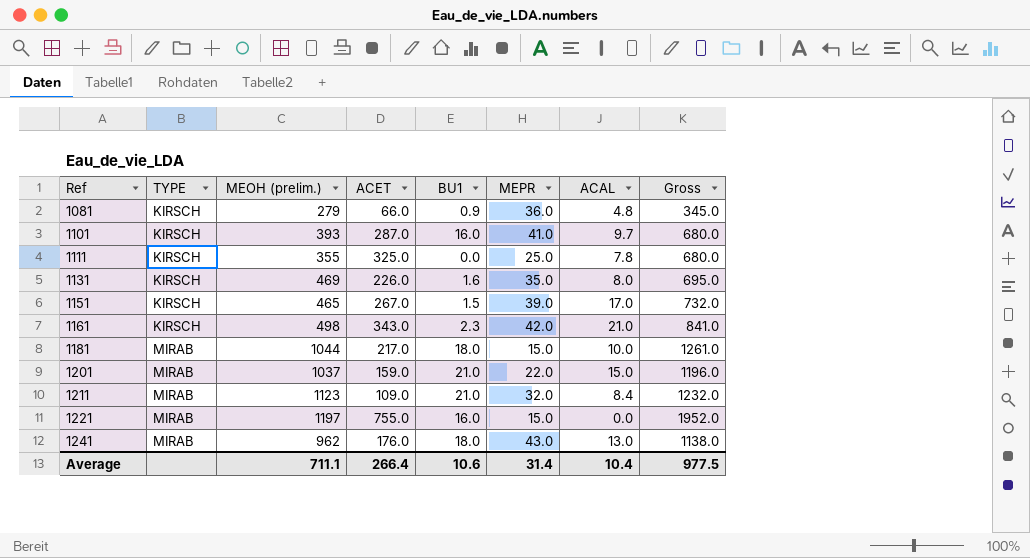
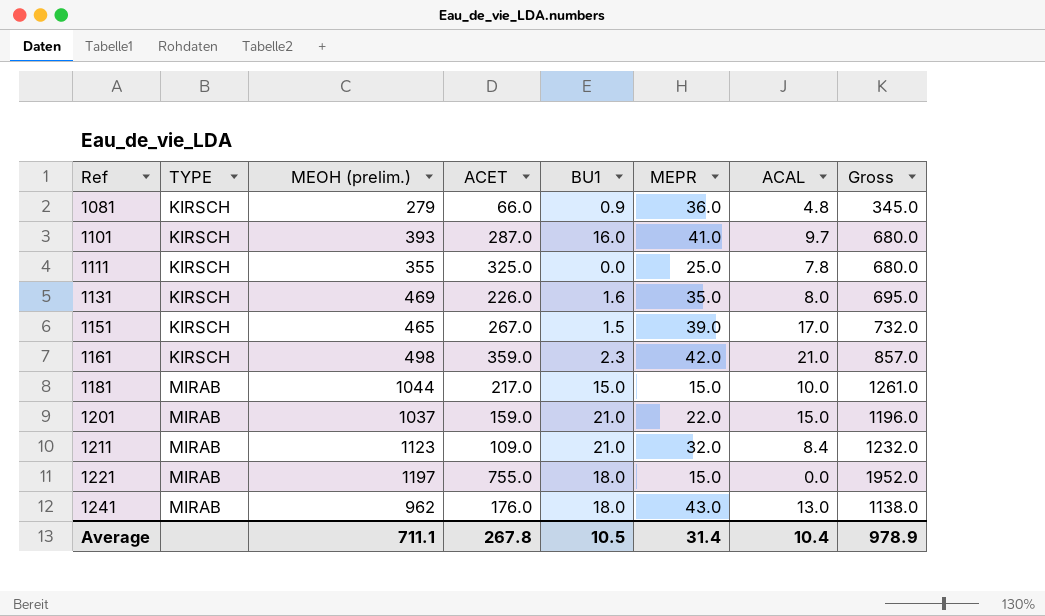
1161 | ACET: 343.0 -> 359.0
1161 | Gross: 841.0 -> 857.0
1181 | BU1: 18.0 -> 15.0
1221 | BU1: 16.0 -> 18.0
Average | ACET: 266.4 -> 267.8
Average | BU1: 10.6 -> 10.5
Average | Gross: 977.5 -> 978.9

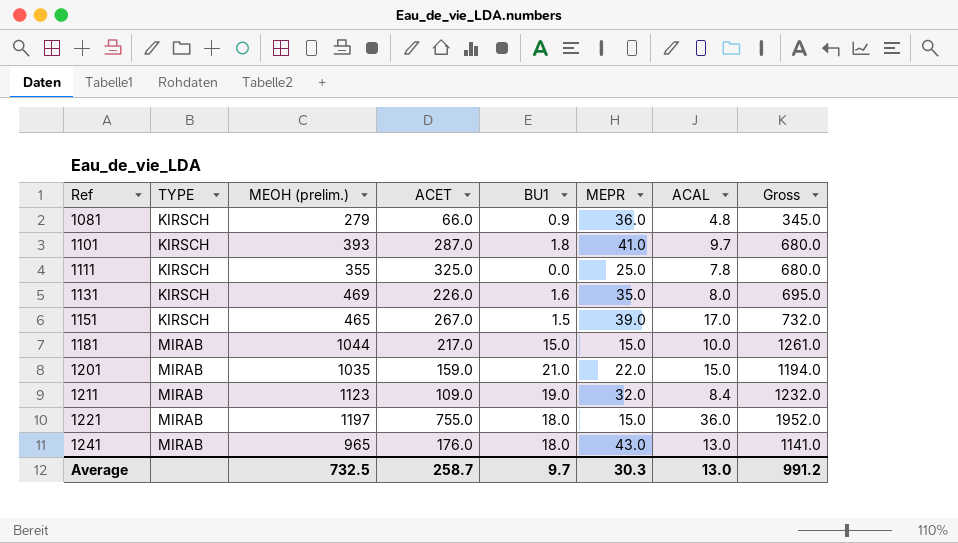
row 1161: KIRSCH | 498 | 359.0 | 2.3 | 42.0 | 21.0 | 857.0 -> none
1101 | BU1: 16.0 -> 1.8
1201 | MEOH (prelim.): 1037 -> 1035
1201 | Gross: 1196.0 -> 1194.0
1211 | BU1: 21.0 -> 19.0
1221 | ACAL: 0.0 -> 36.0
1241 | MEOH (prelim.): 962 -> 965
1241 | Gross: 1138.0 -> 1141.0
Average | MEOH (prelim.): 711.1 -> 732.5
Average | ACET: 267.8 -> 258.7
Average | BU1: 10.5 -> 9.7
Average | MEPR: 31.4 -> 30.3
Average | ACAL: 10.4 -> 13.0
Average | Gross: 978.9 -> 991.2

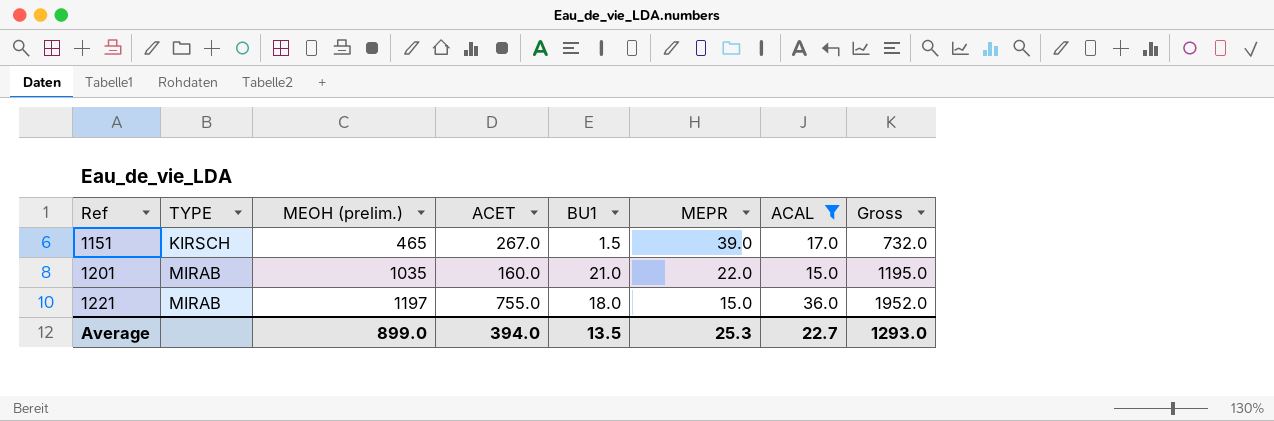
filter: none -> ACAL >= 15.0
1201 | ACET: 159.0 -> 160.0
1201 | Gross: 1194.0 -> 1195.0
Average | MEOH (prelim.): 732.5 -> 899.0
Average | ACET: 258.7 -> 394.0
Average | BU1: 9.7 -> 13.5
Average | MEPR: 30.3 -> 25.3
Average | ACAL: 13.0 -> 22.7
Average | Gross: 991.2 -> 1293.0

